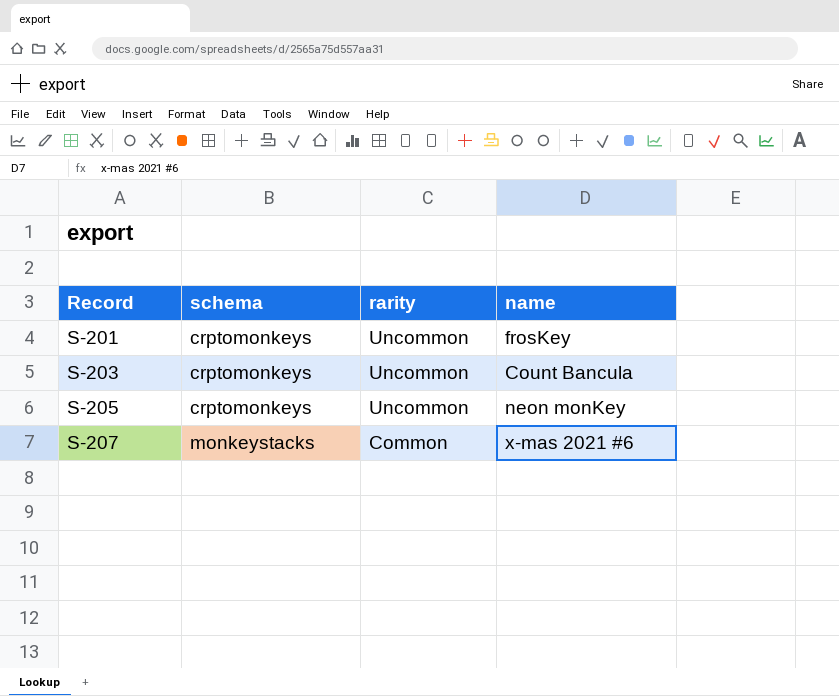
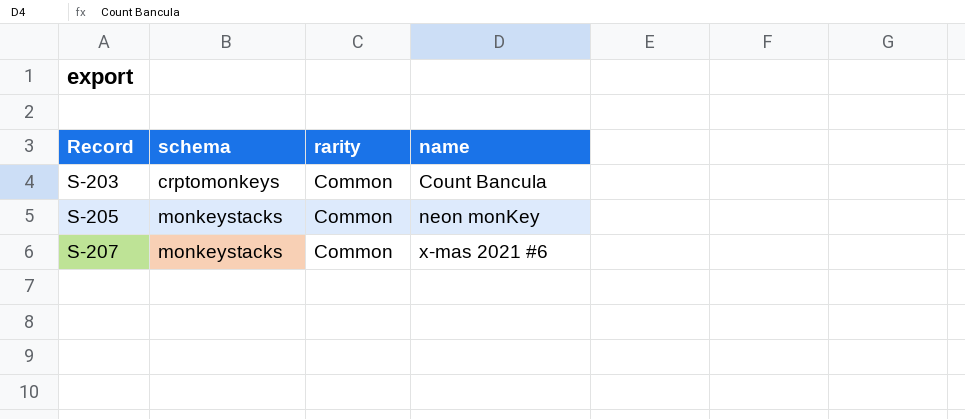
row S-201: crptomonkeys | Uncommon | frosKey -> none
S-203 | rarity: Uncommon -> Common
S-205 | schema: crptomonkeys -> monkeystacks
S-205 | rarity: Uncommon -> Common

